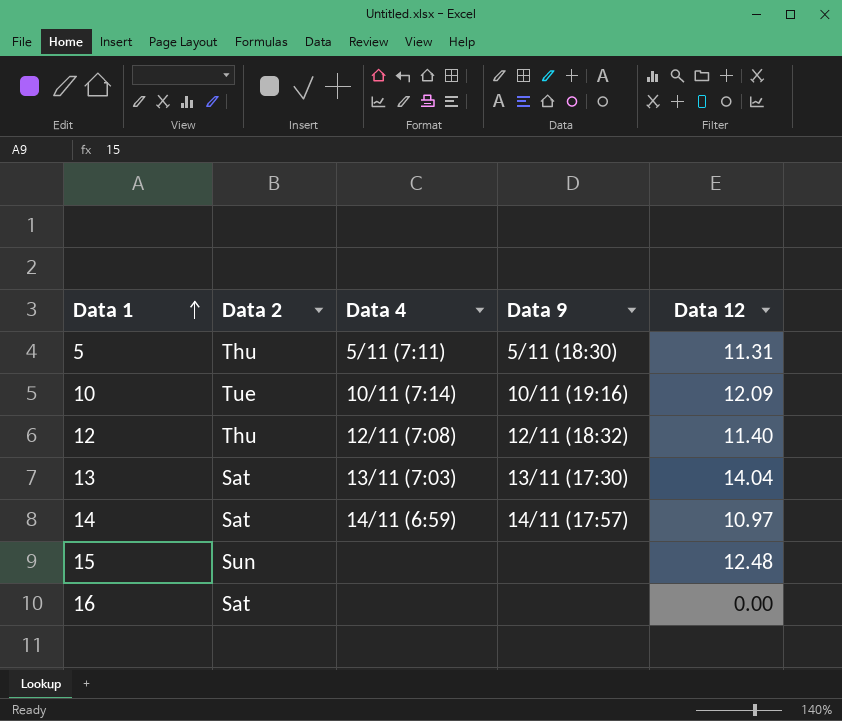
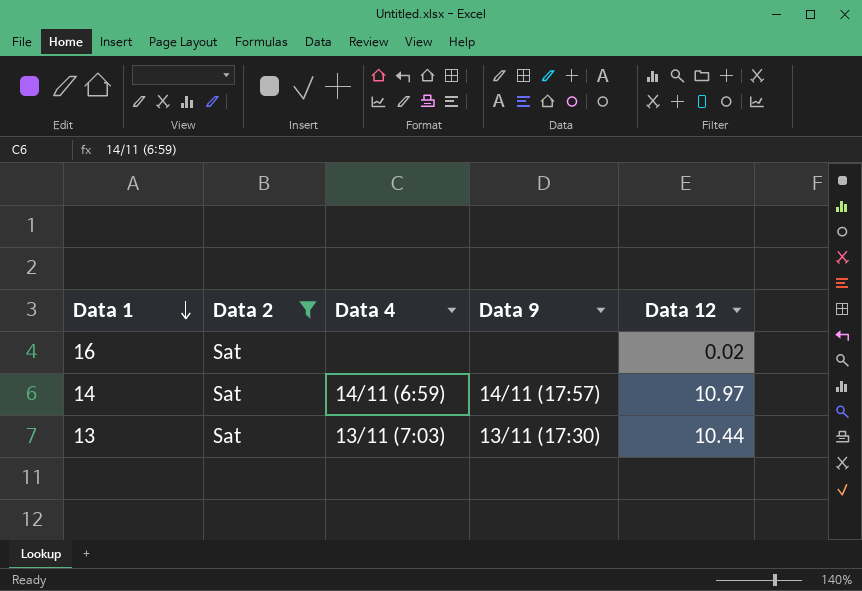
filter: none -> Data 2 = Sat
row order: Data 1 ascending -> Data 1 descending
16 | Data 12: 0.00 -> 0.02
13 | Data 12: 14.04 -> 10.44

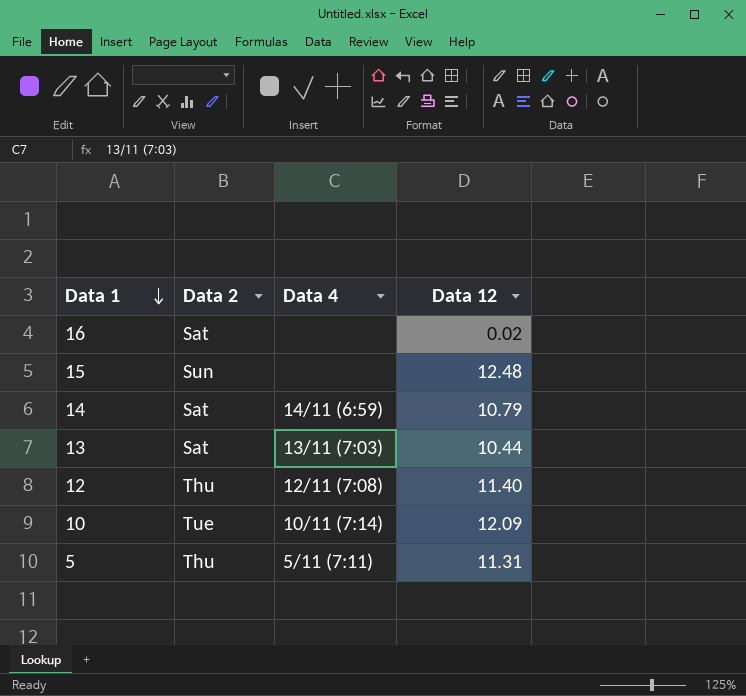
filter: Data 2 = Sat -> none
column Data 9 | position: 4 -> none
14 | Data 12: 10.97 -> 10.79

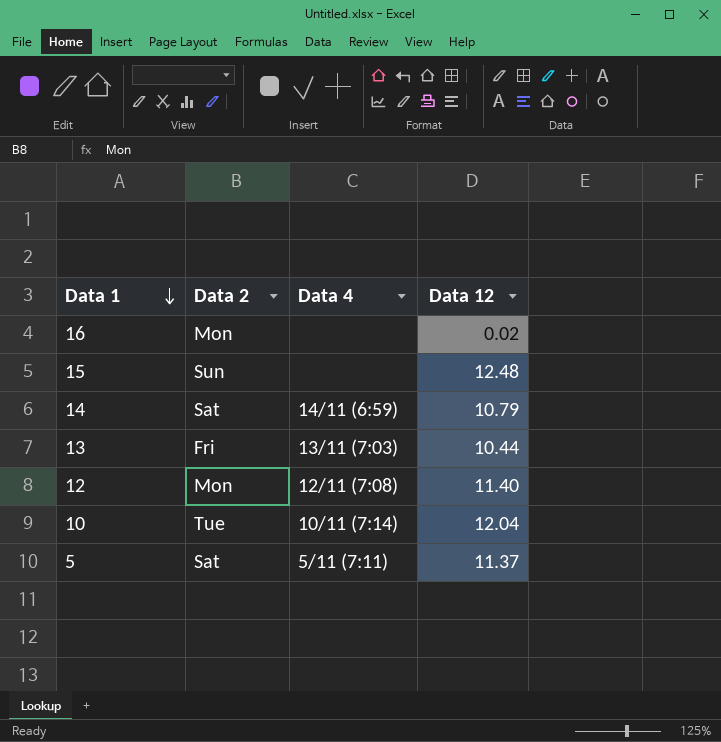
16 | Data 2: Sat -> Mon
13 | Data 2: Sat -> Fri
12 | Data 2: Thu -> Mon
10 | Data 12: 12.09 -> 12.04
5 | Data 2: Thu -> Sat
5 | Data 12: 11.31 -> 11.37

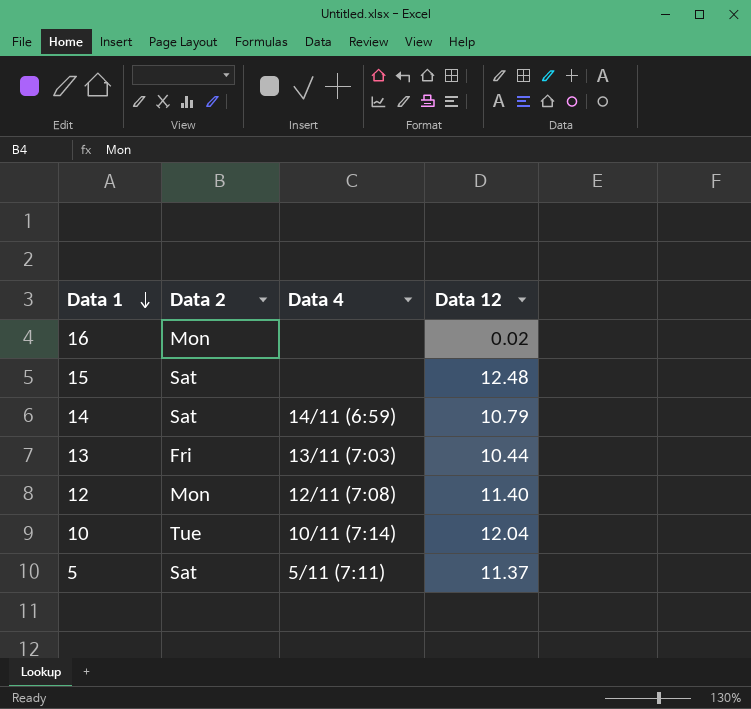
15 | Data 2: Sun -> Sat

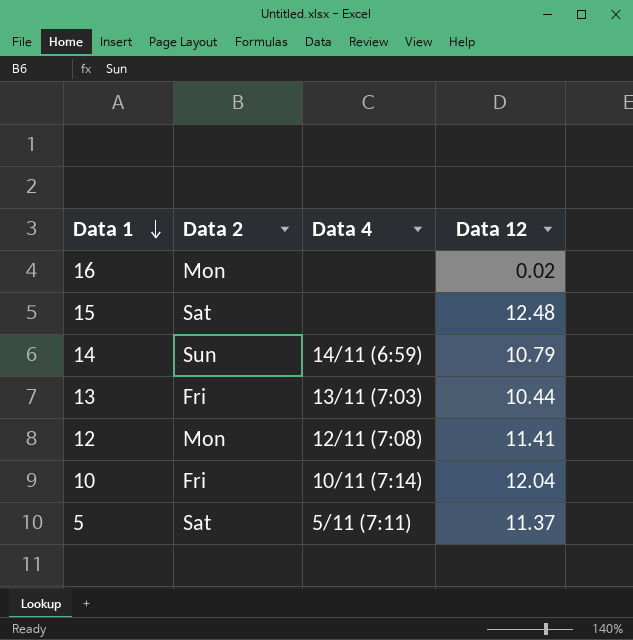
14 | Data 2: Sat -> Sun
12 | Data 12: 11.40 -> 11.41
10 | Data 2: Tue -> Fri

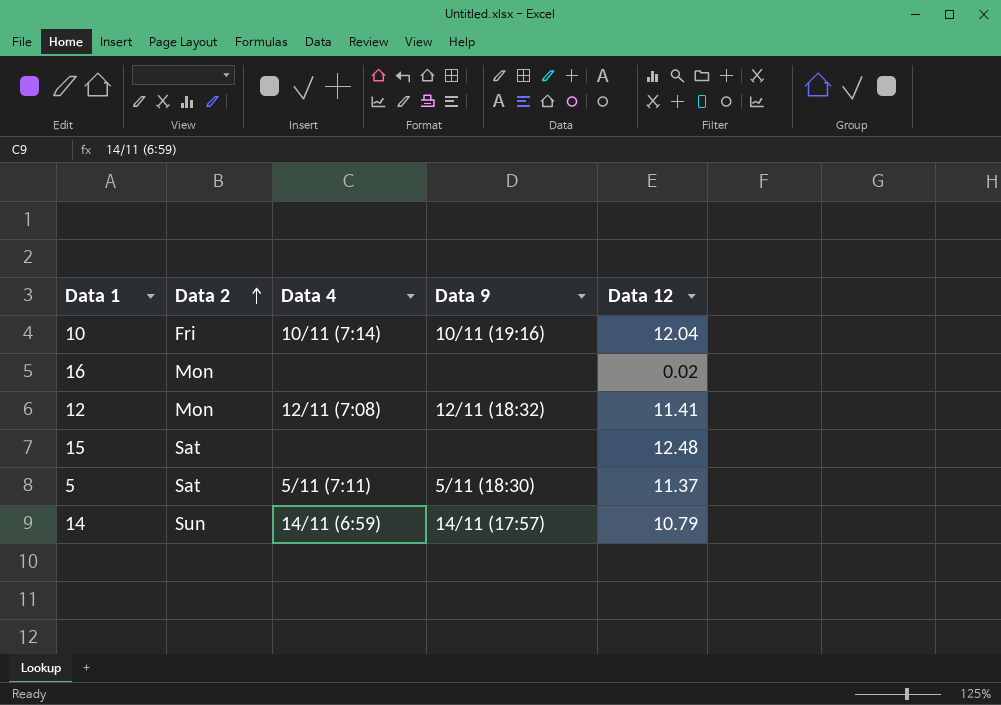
row order: Data 1 descending -> Data 2 ascending
column Data 9 | position: none -> 4
row 13: Fri | 13/11 (7:03) | 10.44 -> none

